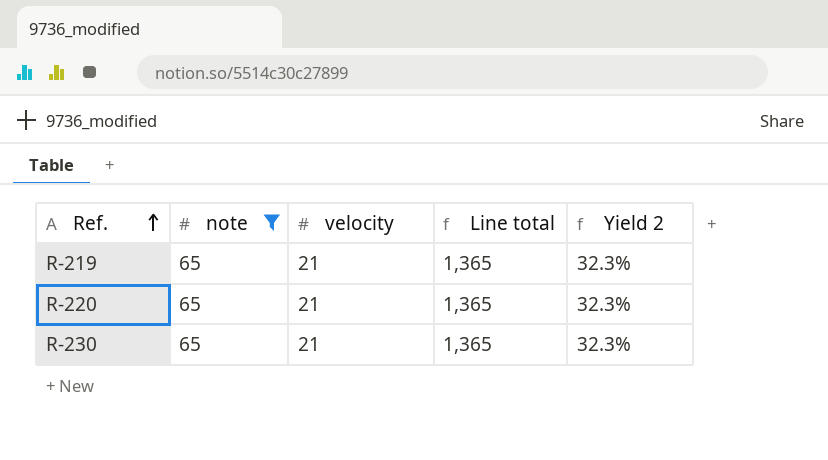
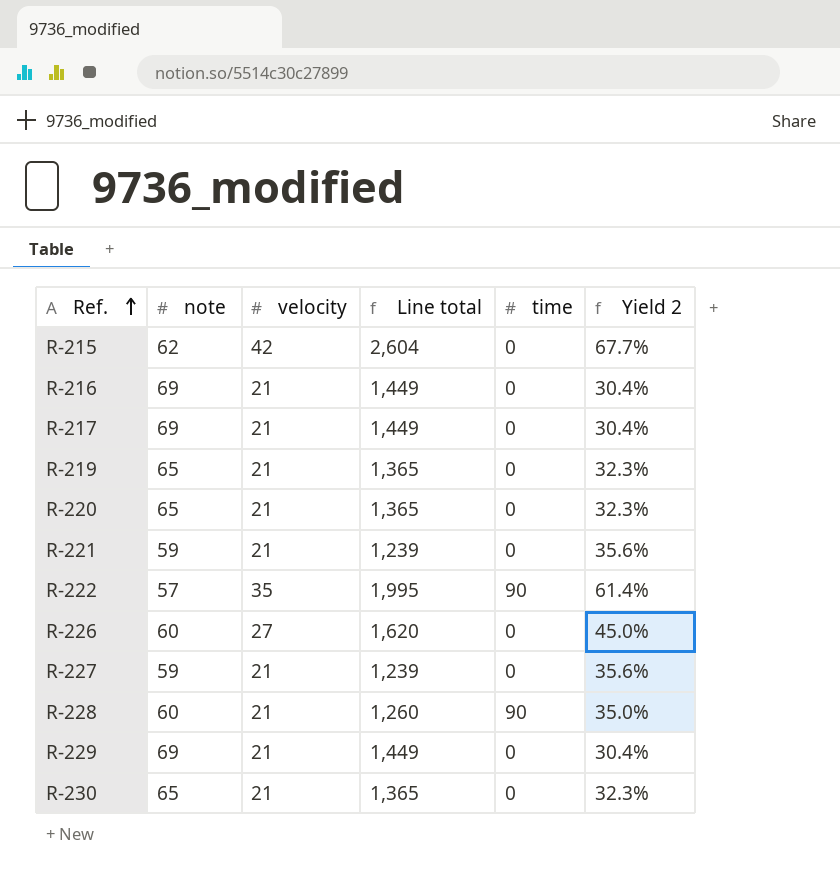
filter: note = 65 -> none
column time | position: none -> 5

